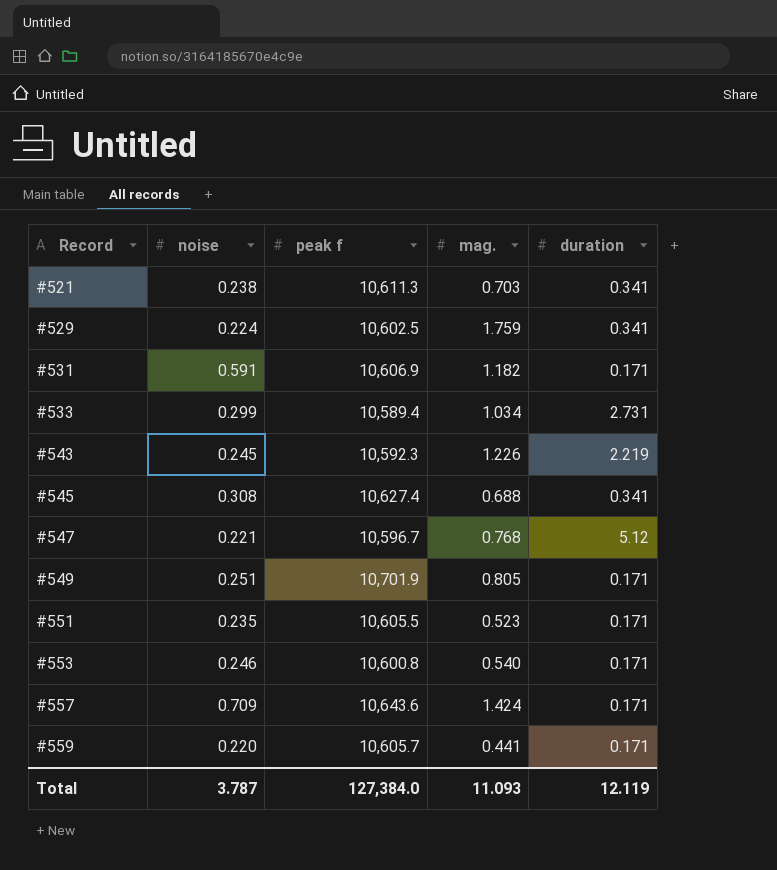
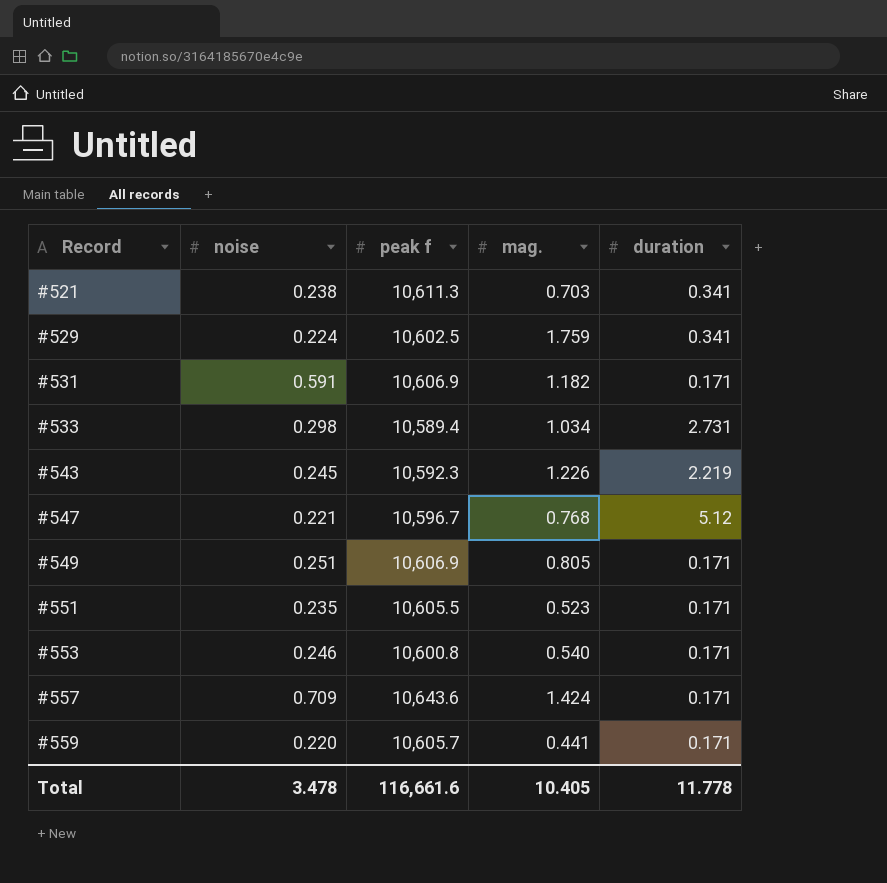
row #545: 0.308 | 10,627.4 | 0.688 | 0.341 -> none
#533 | noise: 0.299 -> 0.298
#549 | peak f: 10,701.9 -> 10,606.9
Total | noise: 3.787 -> 3.478
Total | peak f: 127,384.0 -> 116,661.6
Total | mag.: 11.093 -> 10.405
Total | duration: 12.119 -> 11.778

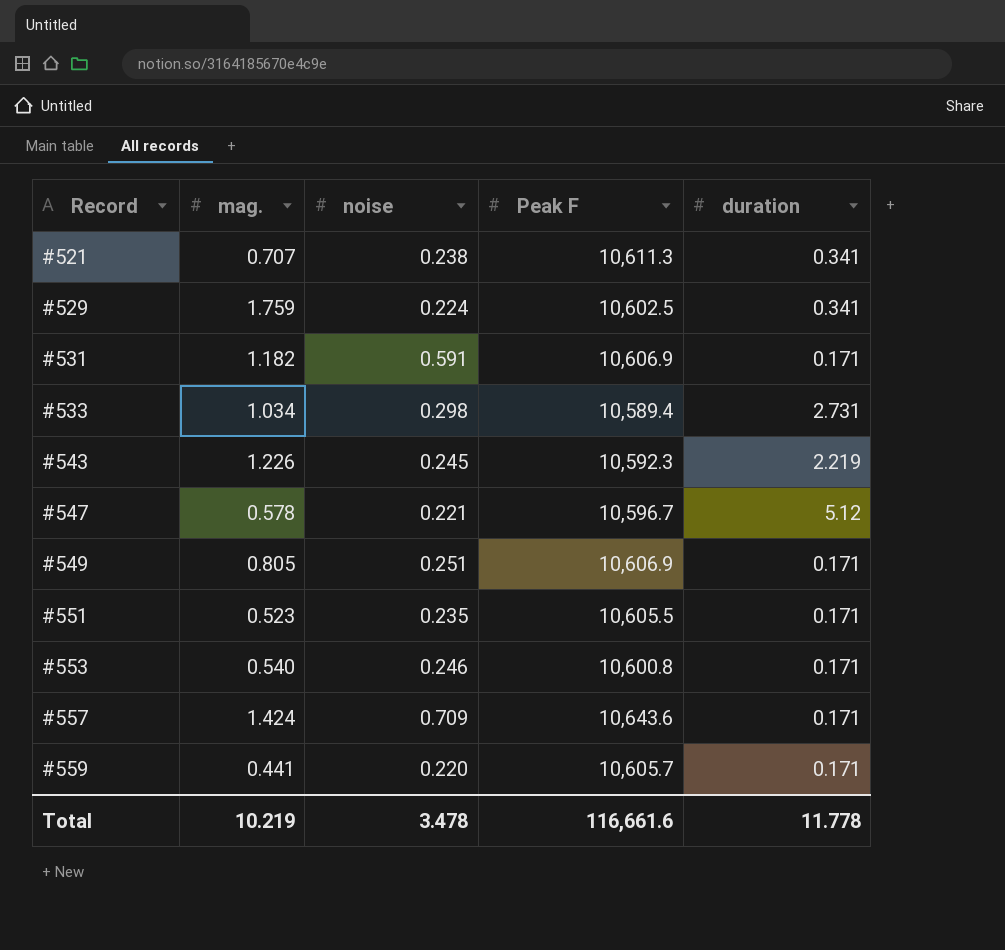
column mag. | position: 4 -> 2
column name: peak f -> Peak F
#521 | mag.: 0.703 -> 0.707
#547 | mag.: 0.768 -> 0.578
Total | mag.: 10.405 -> 10.219

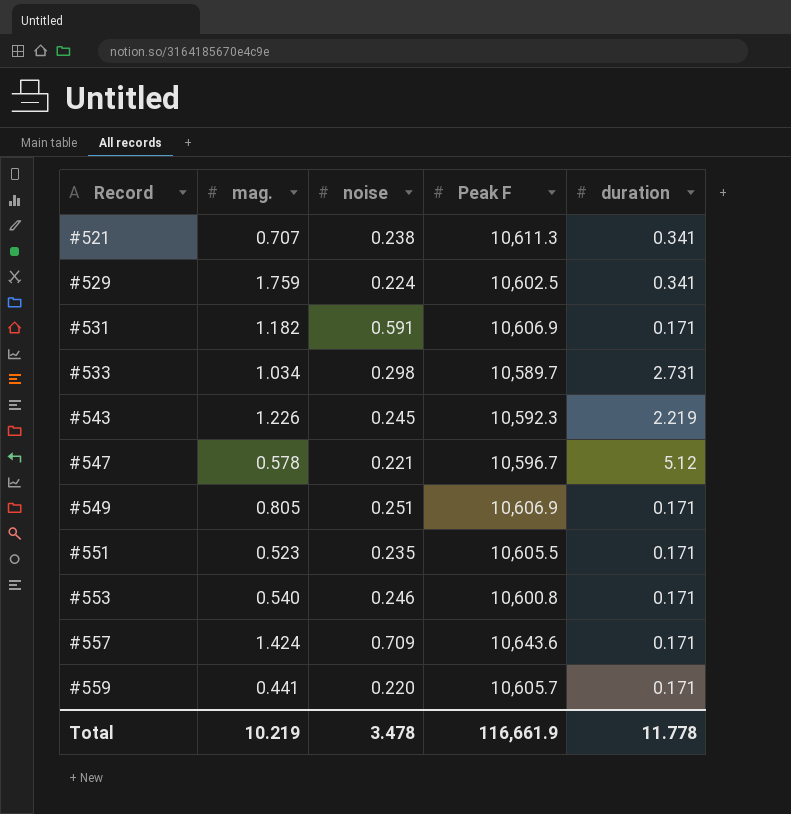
#533 | Peak F: 10,589.4 -> 10,589.7
Total | Peak F: 116,661.6 -> 116,661.9

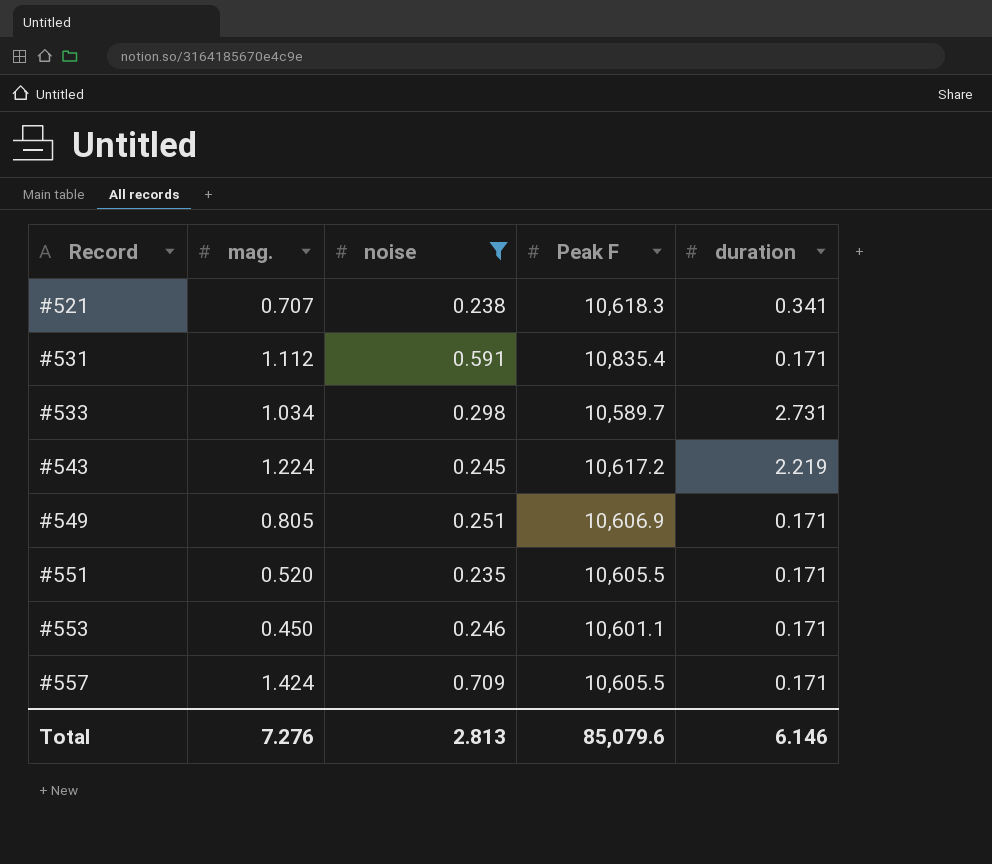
filter: none -> noise >= 0.235
#521 | Peak F: 10,611.3 -> 10,618.3
#531 | mag.: 1.182 -> 1.112
#531 | Peak F: 10,606.9 -> 10,835.4
#543 | mag.: 1.226 -> 1.224
#543 | Peak F: 10,592.3 -> 10,617.2
#551 | mag.: 0.523 -> 0.520
#553 | mag.: 0.540 -> 0.450
#553 | Peak F: 10,600.8 -> 10,601.1
#557 | Peak F: 10,643.6 -> 10,605.5
Total | mag.: 10.219 -> 7.276
Total | noise: 3.478 -> 2.813
Total | Peak F: 116,661.9 -> 85,079.6
Total | duration: 11.778 -> 6.146

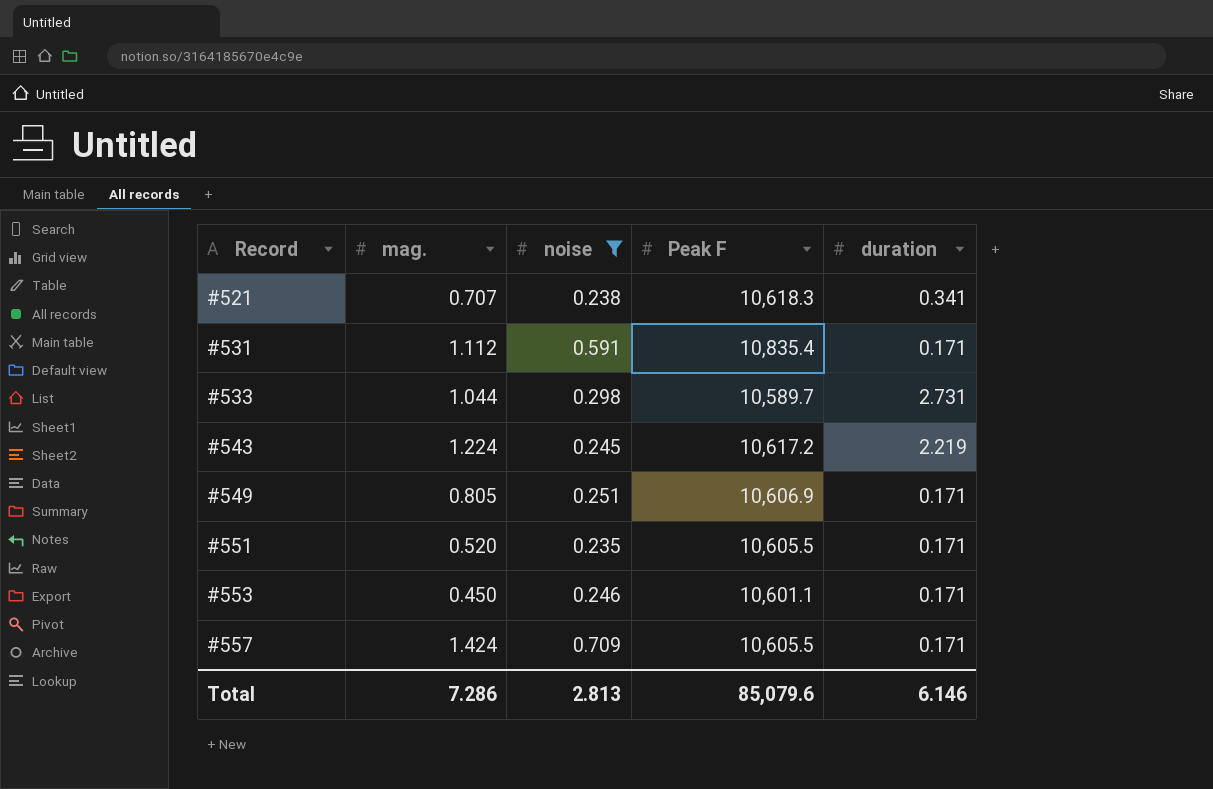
#533 | mag.: 1.034 -> 1.044
Total | mag.: 7.276 -> 7.286

